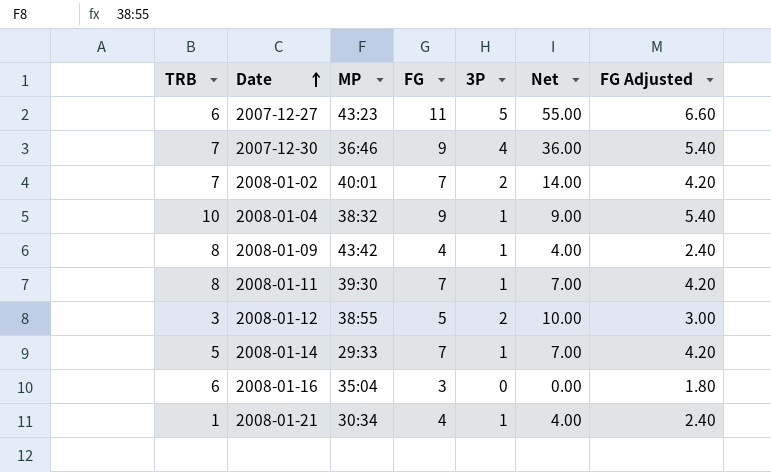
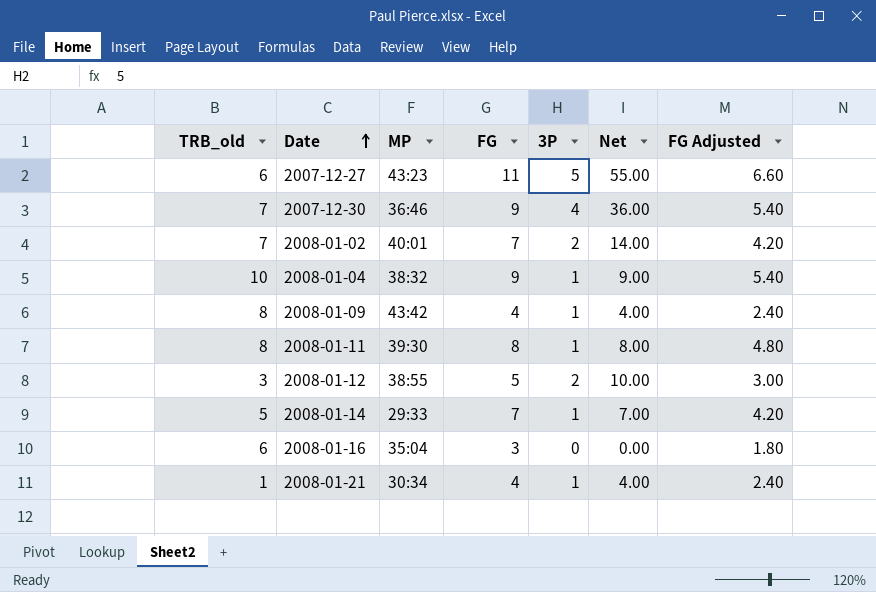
column name: TRB -> TRB_old
2008-01-11 | FG: 7 -> 8
2008-01-11 | Net: 7.00 -> 8.00
2008-01-11 | FG Adjusted: 4.20 -> 4.80

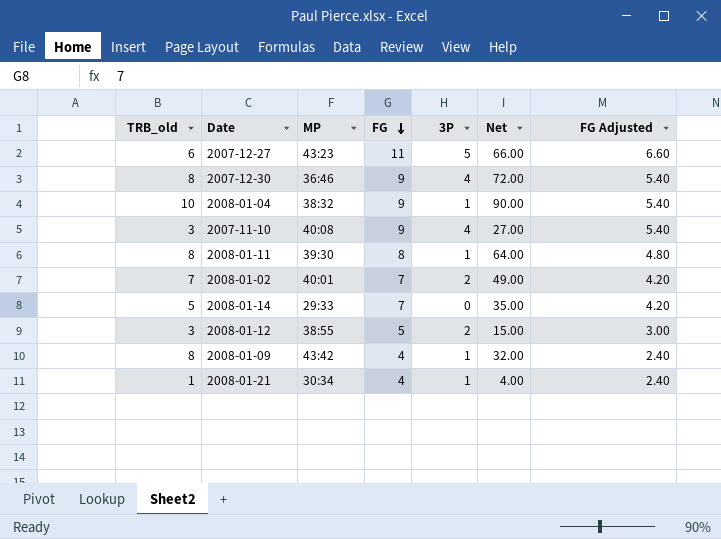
row order: Date ascending -> FG descending
column Net | formula: [FG] * [3P] -> [TRB_old] * [FG]
row 2008-01-16: 6 | 35:04 | 3 | 0 | 0.00 | 1.80 -> none
2007-12-30 | TRB_old: 7 -> 8
row 2007-11-10: none -> 3 | 40:08 | 9 | 4 | 27.00 | 5.40
2008-01-14 | 3P: 1 -> 0

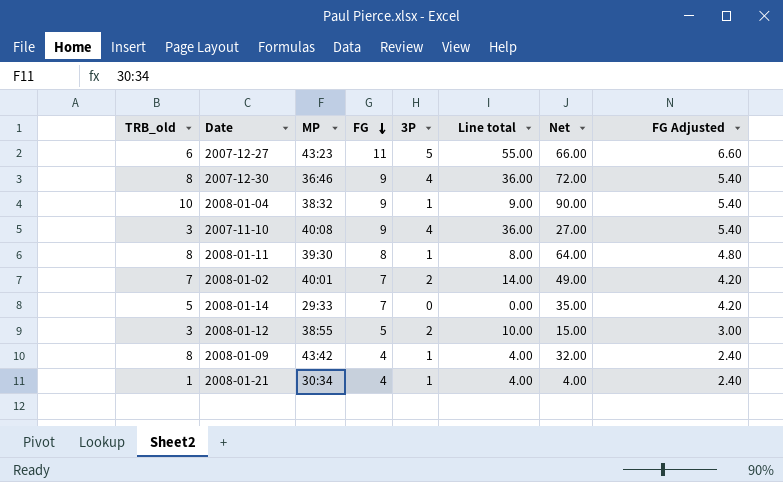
column Line total | formula: none -> [FG] * [3P]

